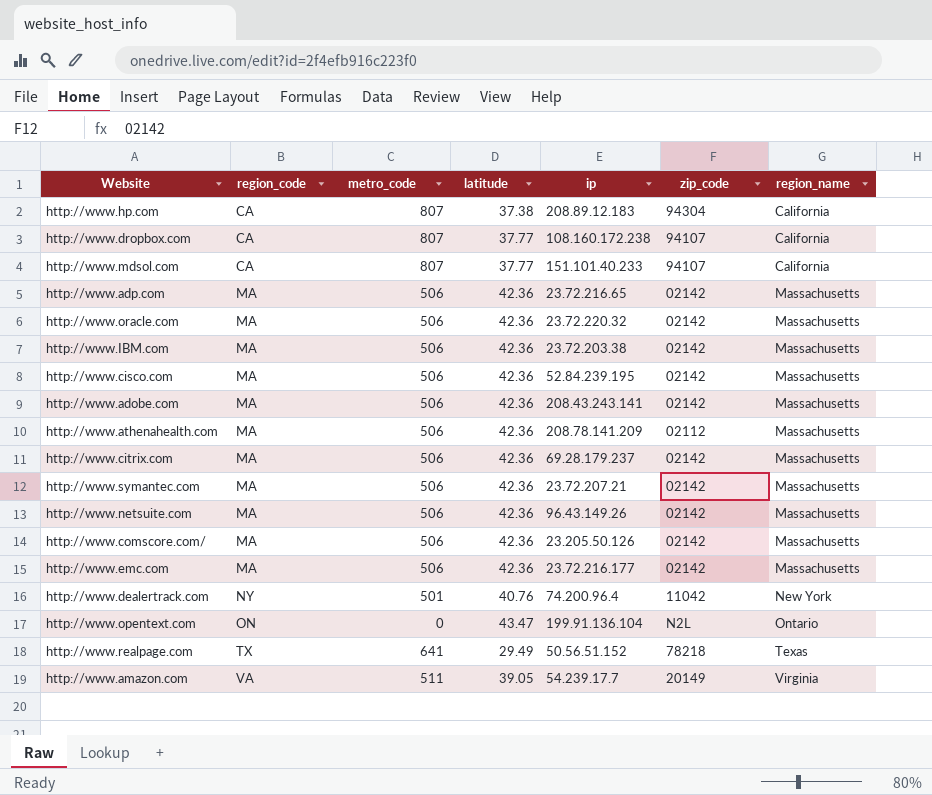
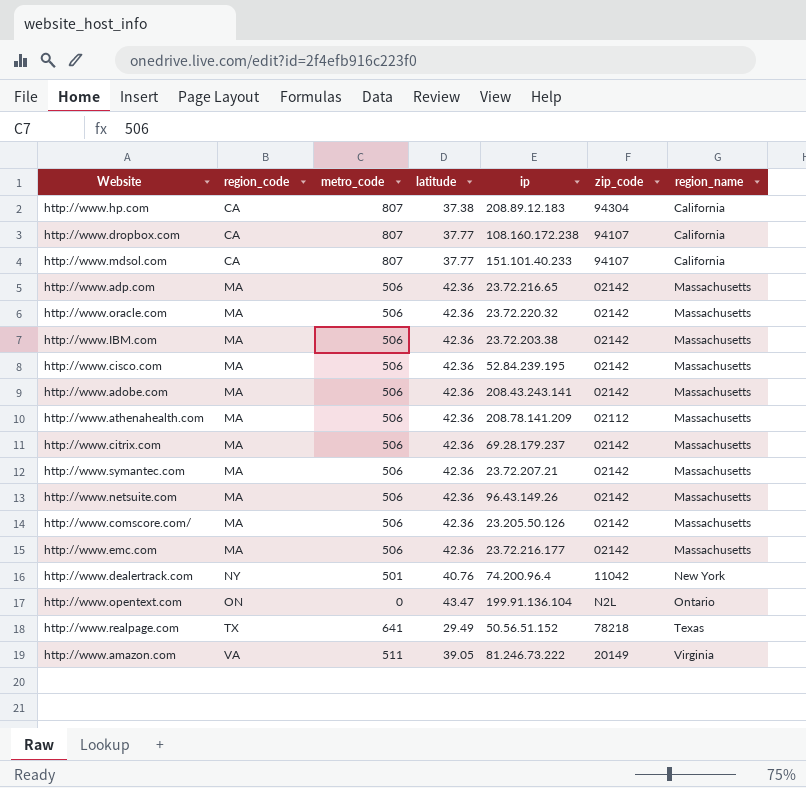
http://www.amazon.com | ip: 54.239.17.7 -> 81.246.73.222

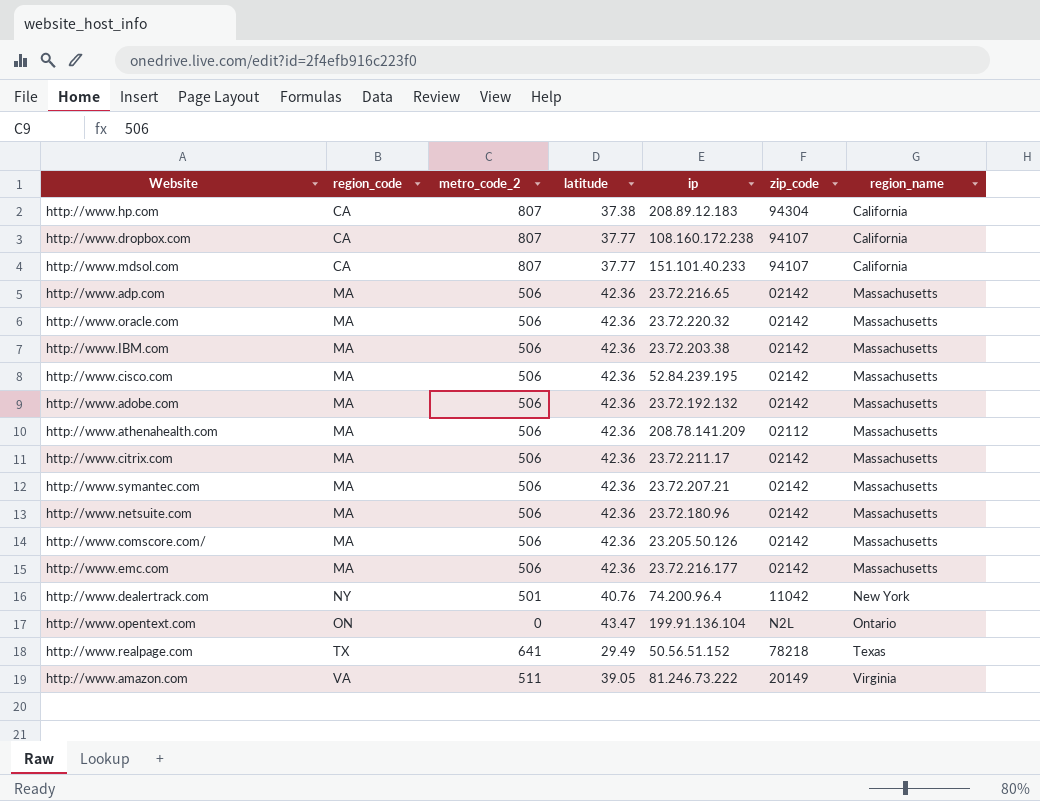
column name: metro_code -> metro_code_2
http://www.adobe.com | ip: 208.43.243.141 -> 23.72.192.132
http://www.citrix.com | ip: 69.28.179.237 -> 23.72.211.17
http://www.netsuite.com | ip: 96.43.149.26 -> 23.72.180.96

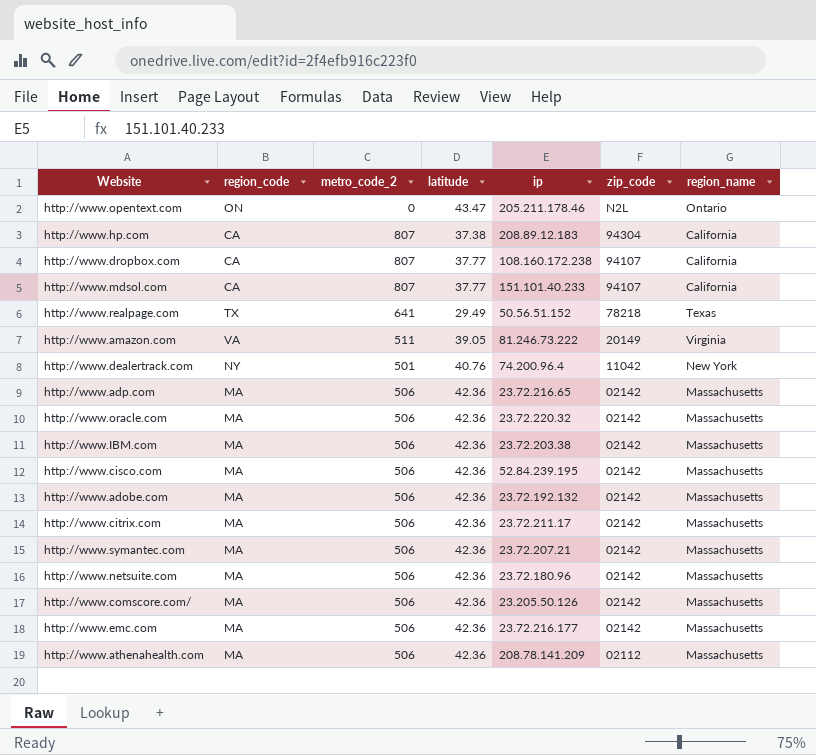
row order: region_code ascending -> zip_code descending
http://www.opentext.com | ip: 199.91.136.104 -> 205.211.178.46

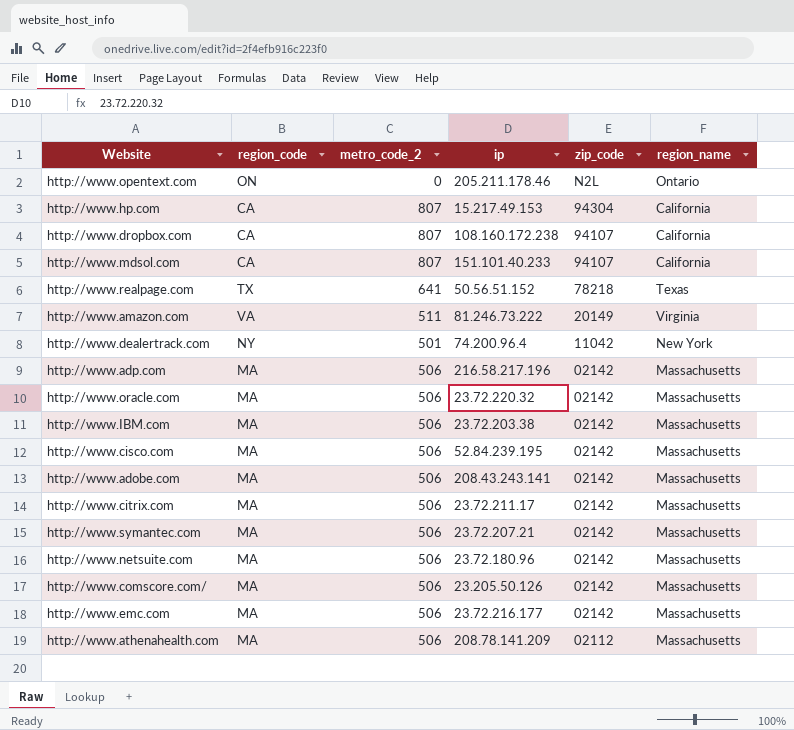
column latitude | position: 4 -> none
http://www.hp.com | ip: 208.89.12.183 -> 15.217.49.153
http://www.adp.com | ip: 23.72.216.65 -> 216.58.217.196
http://www.adobe.com | ip: 23.72.192.132 -> 208.43.243.141

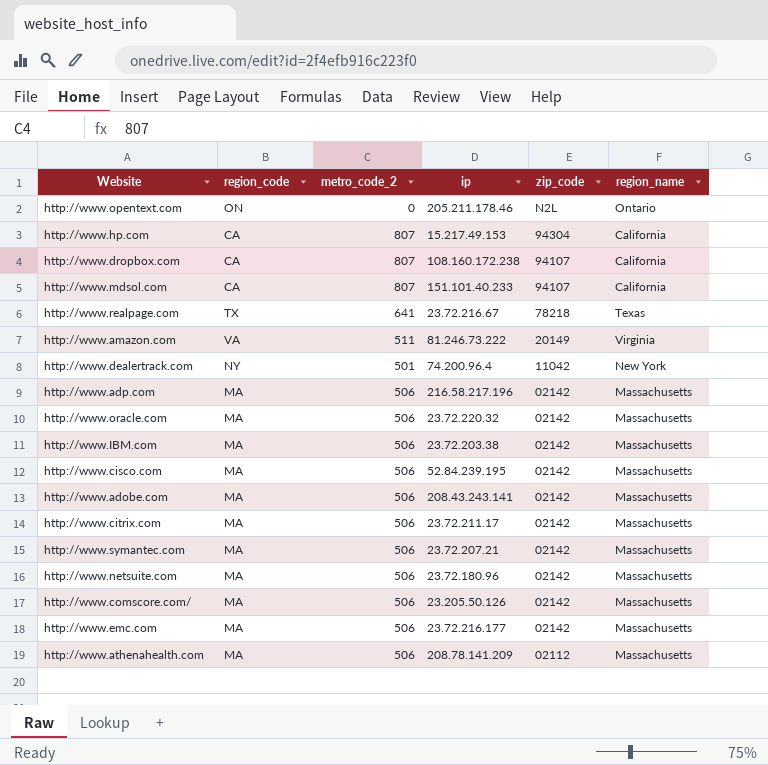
http://www.realpage.com | ip: 50.56.51.152 -> 23.72.216.67

